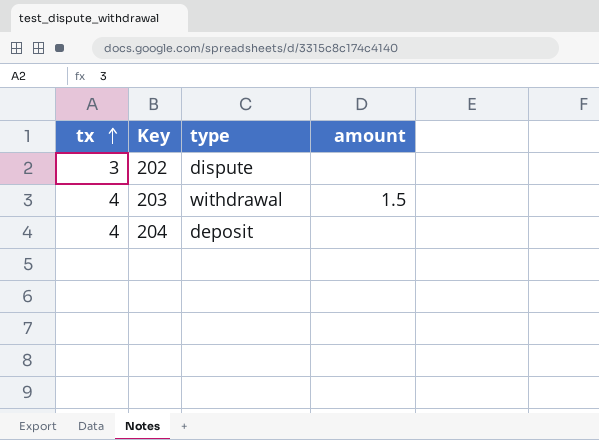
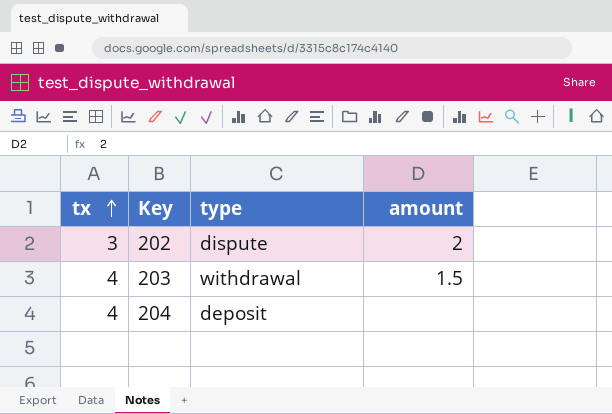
202 | amount: none -> 2

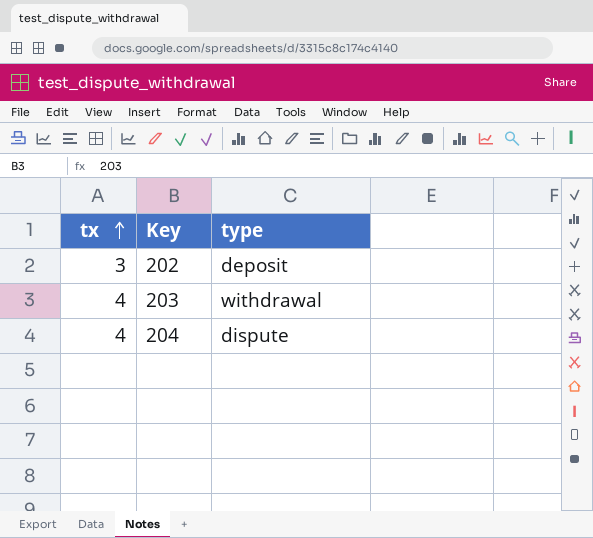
column amount | position: 4 -> none
202 | type: dispute -> deposit
204 | type: deposit -> dispute

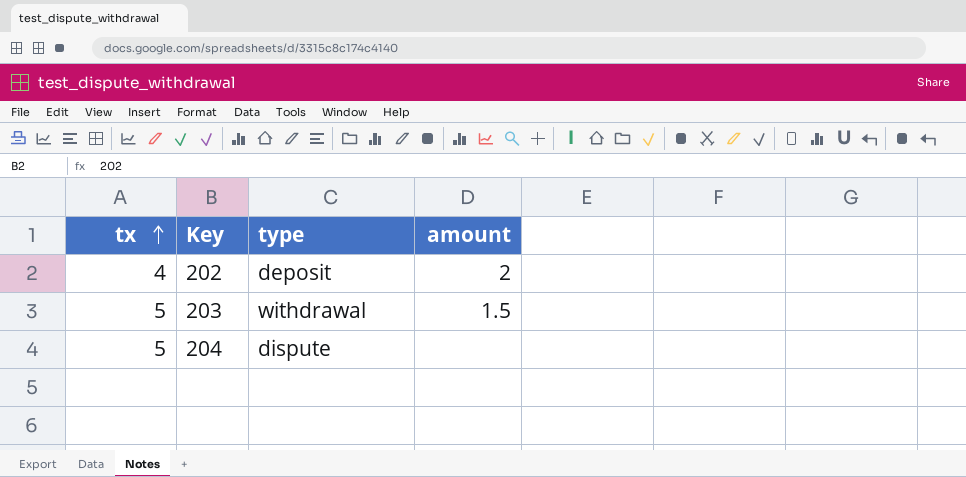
column amount | position: none -> 4
202 | tx: 3 -> 4
203 | tx: 4 -> 5
204 | tx: 4 -> 5

